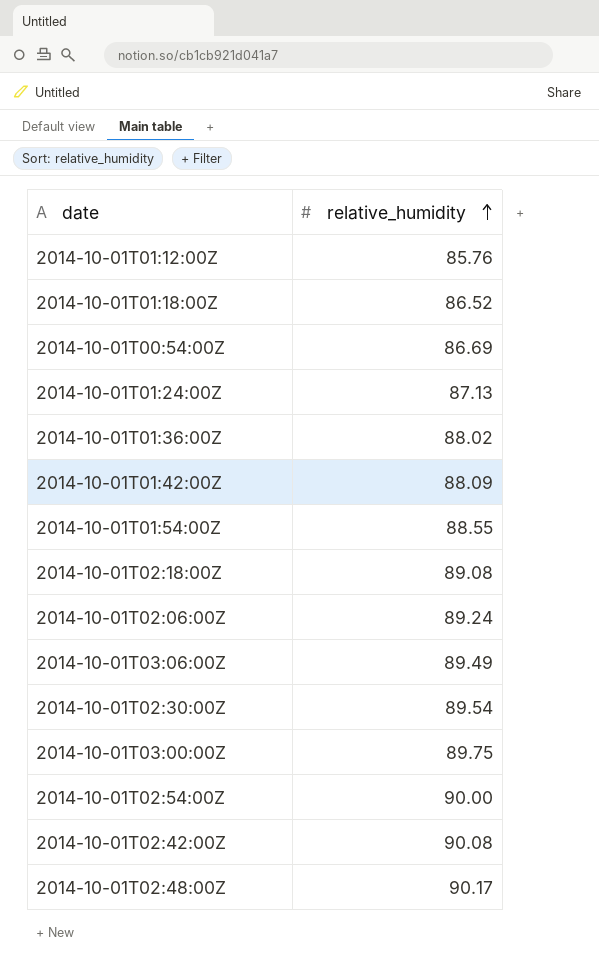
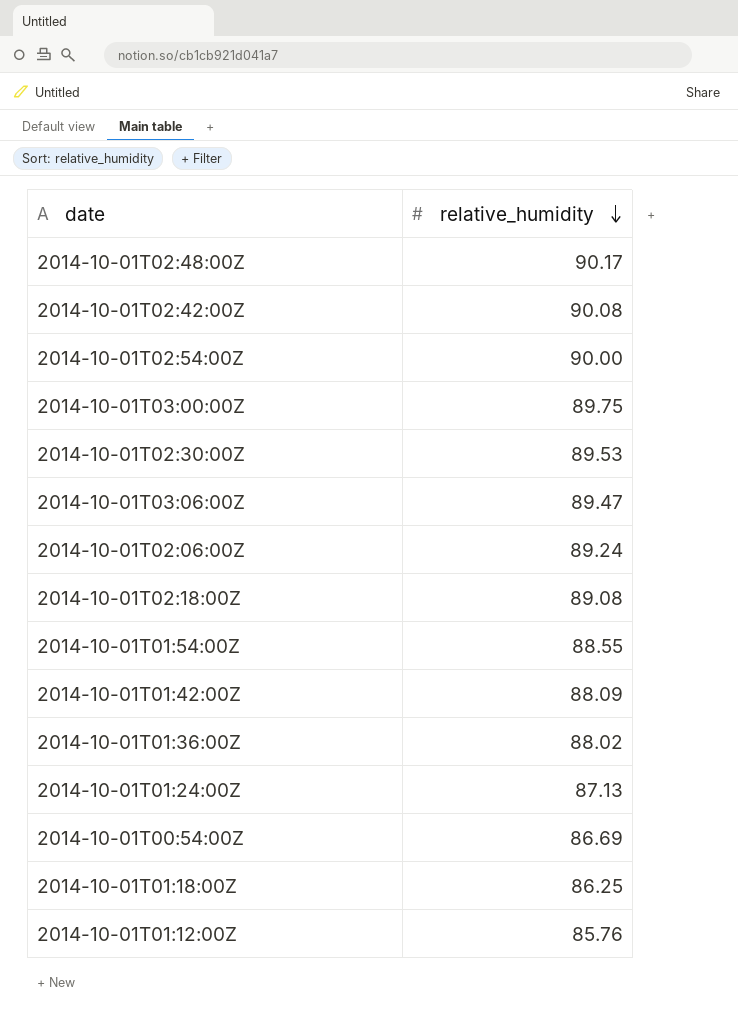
row order: relative_humidity ascending -> relative_humidity descending
2014-10-01T02:30:00Z | relative_humidity: 89.54 -> 89.53
2014-10-01T03:06:00Z | relative_humidity: 89.49 -> 89.47
2014-10-01T01:18:00Z | relative_humidity: 86.52 -> 86.25

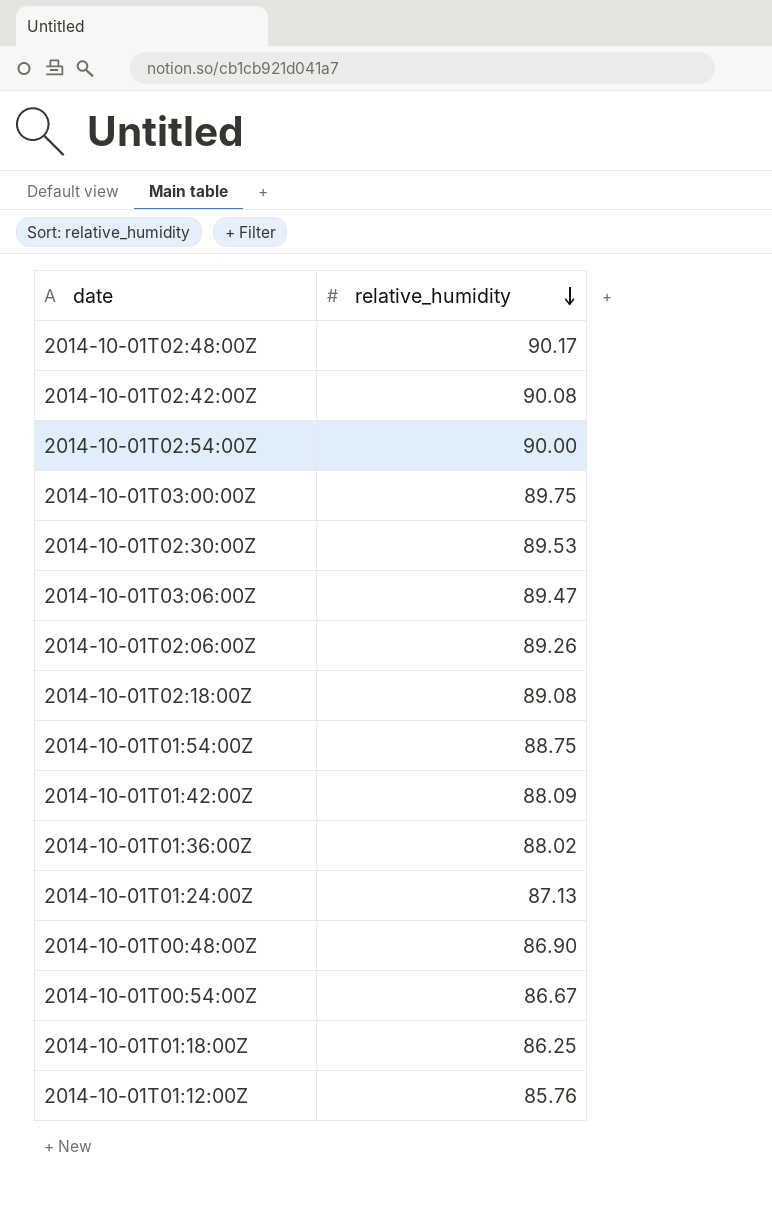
2014-10-01T02:06:00Z | relative_humidity: 89.24 -> 89.26
2014-10-01T01:54:00Z | relative_humidity: 88.55 -> 88.75
row 2014-10-01T00:48:00Z: none -> 86.90
2014-10-01T00:54:00Z | relative_humidity: 86.69 -> 86.67

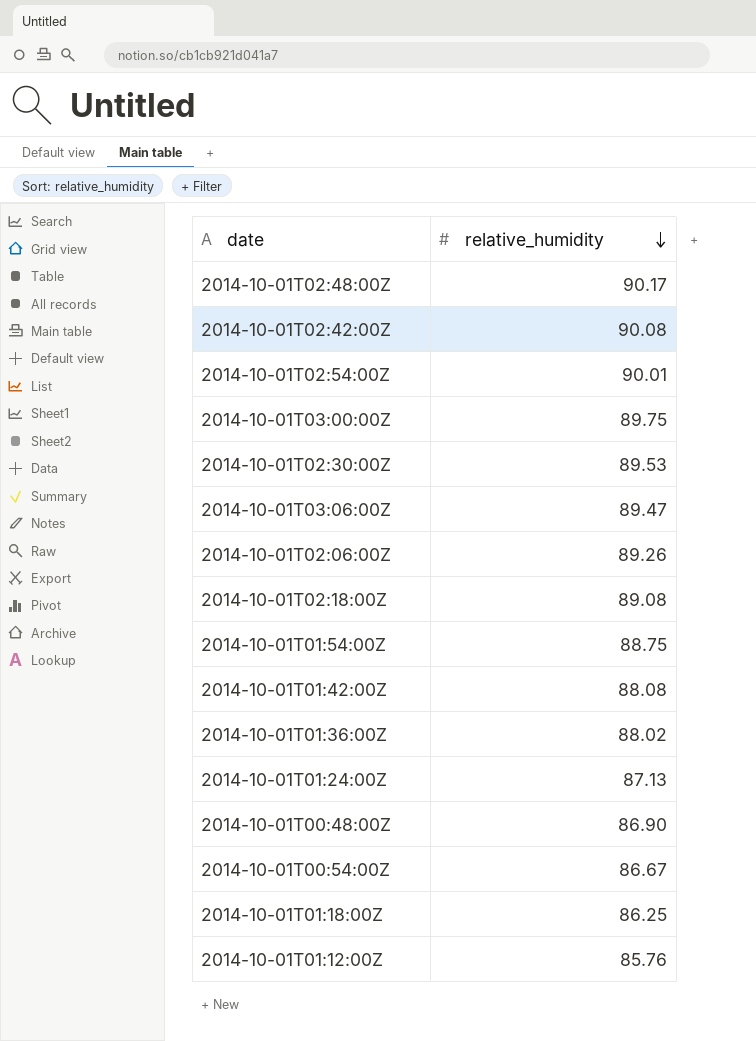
2014-10-01T02:54:00Z | relative_humidity: 90.00 -> 90.01
2014-10-01T01:42:00Z | relative_humidity: 88.09 -> 88.08

